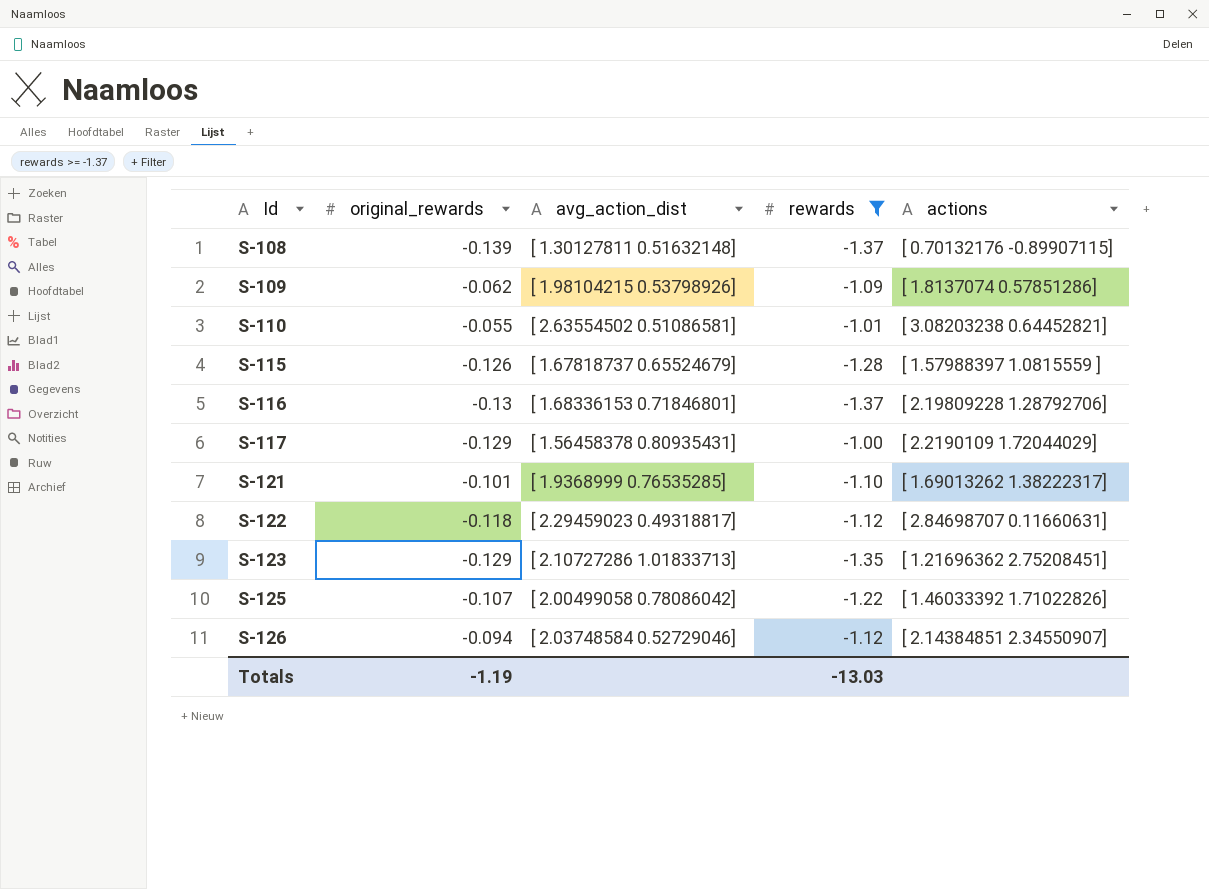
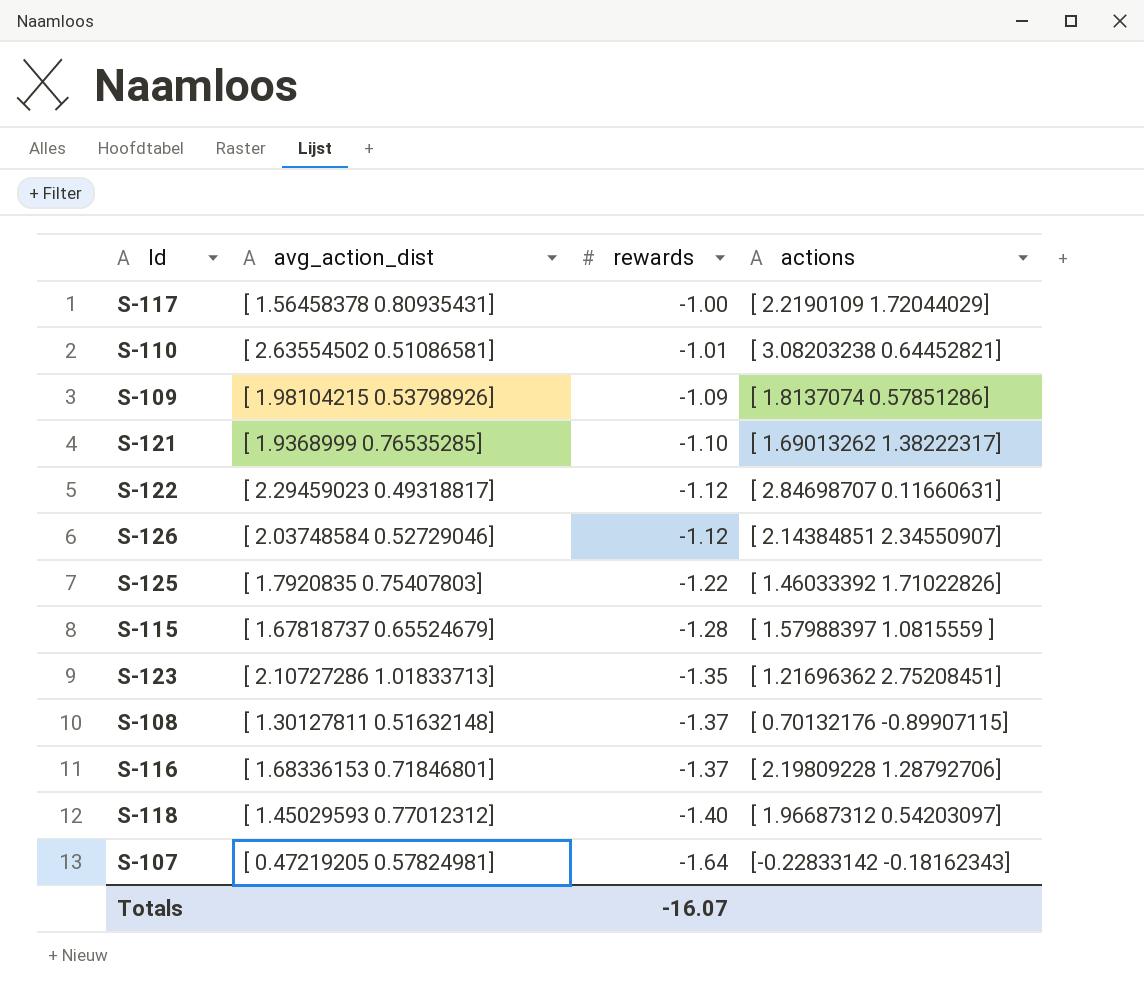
filter: rewards >= -1.37 -> none
row order: Id ascending -> rewards descending
column original_rewards | position: 2 -> none
S-125 | avg_action_dist: [ 2.00499058 0.78086042] -> [ 1.7920835 0.75407803]
Totals | rewards: -13.03 -> -16.07

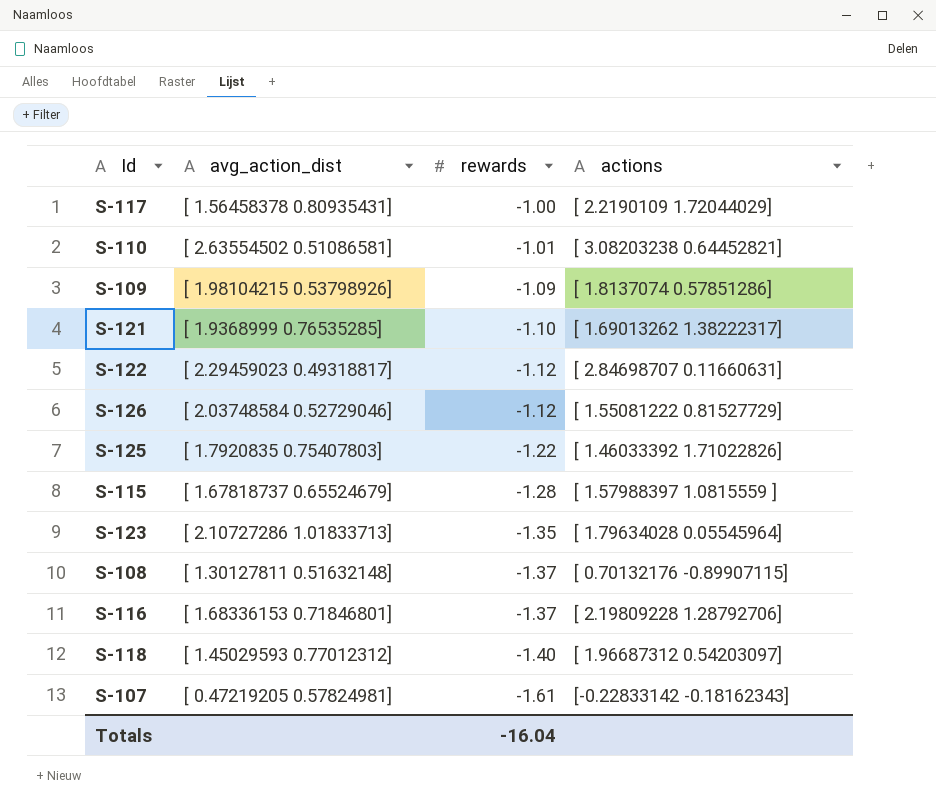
S-126 | actions: [ 2.14384851 2.34550907] -> [ 1.55081222 0.81527729]
S-123 | actions: [ 1.21696362 2.75208451] -> [ 1.79634028 0.05545964]
S-107 | rewards: -1.64 -> -1.61
Totals | rewards: -16.07 -> -16.04

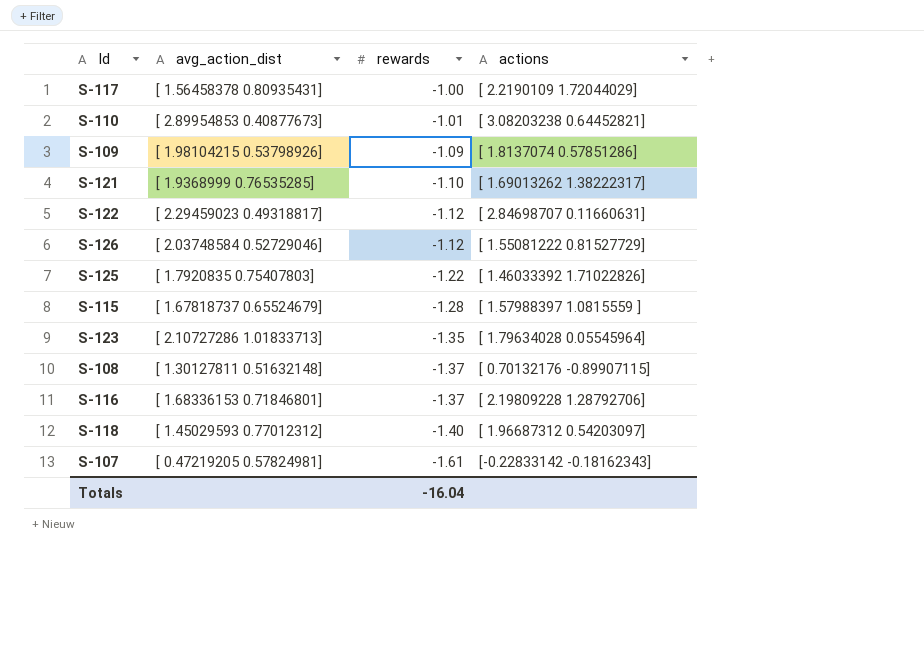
S-110 | avg_action_dist: [ 2.63554502 0.51086581] -> [ 2.89954853 0.40877673]

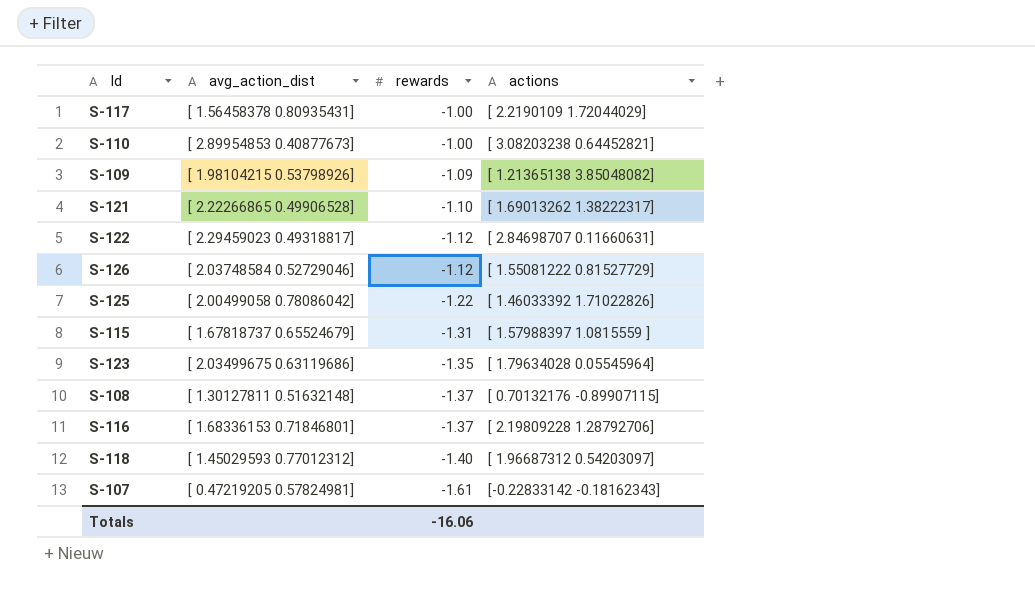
S-110 | rewards: -1.01 -> -1.00
S-109 | actions: [ 1.8137074 0.57851286] -> [ 1.21365138 3.85048082]
S-121 | avg_action_dist: [ 1.9368999 0.76535285] -> [ 2.22266865 0.49906528]
S-125 | avg_action_dist: [ 1.7920835 0.75407803] -> [ 2.00499058 0.78086042]
S-115 | rewards: -1.28 -> -1.31
S-123 | avg_action_dist: [ 2.10727286 1.01833713] -> [ 2.03499675 0.63119686]
Totals | rewards: -16.04 -> -16.06

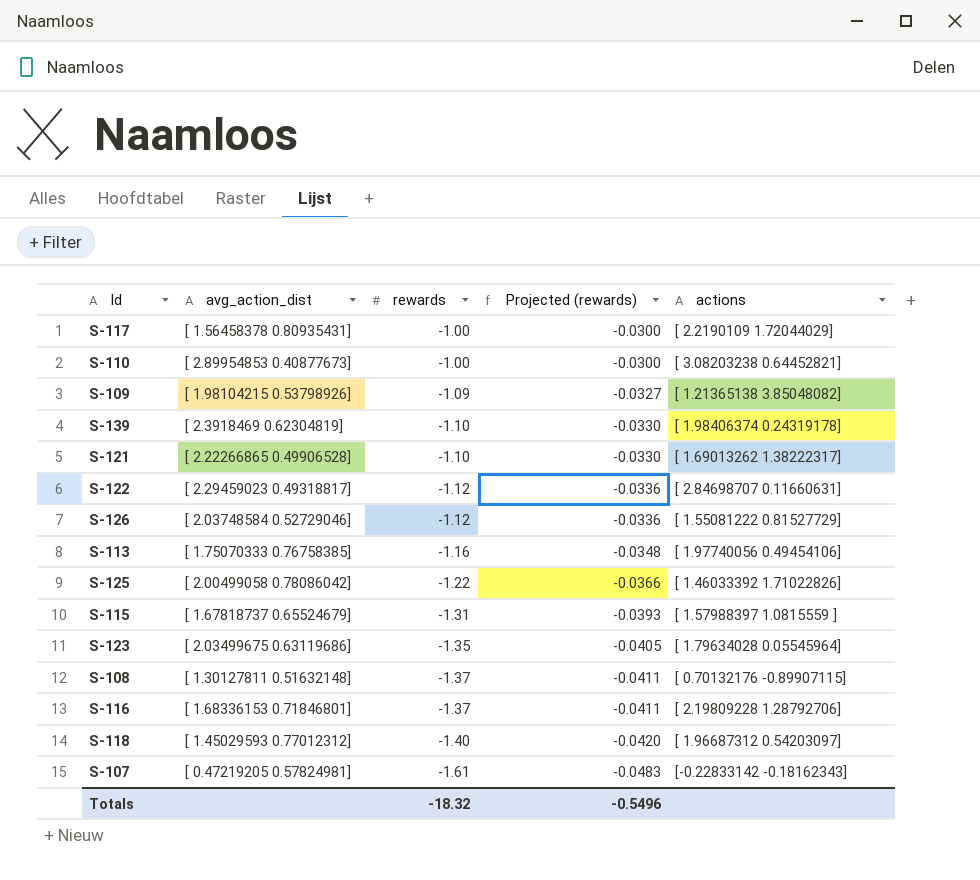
column Projected (rewards) | formula: none -> [rewards] * 0.03
row S-139: none -> [ 2.3918469 0.62304819] | -1.10 | -0.0330 | [ 1.98406374 0.24319178]
row S-113: none -> [ 1.75070333 0.76758385] | -1.16 | -0.0348 | [ 1.97740056 0.49454106]
Totals | rewards: -16.06 -> -18.32

